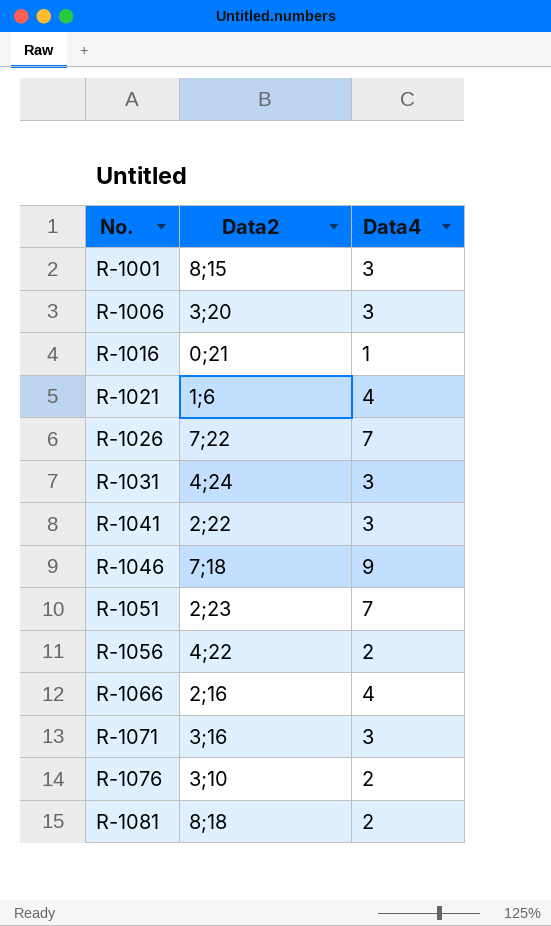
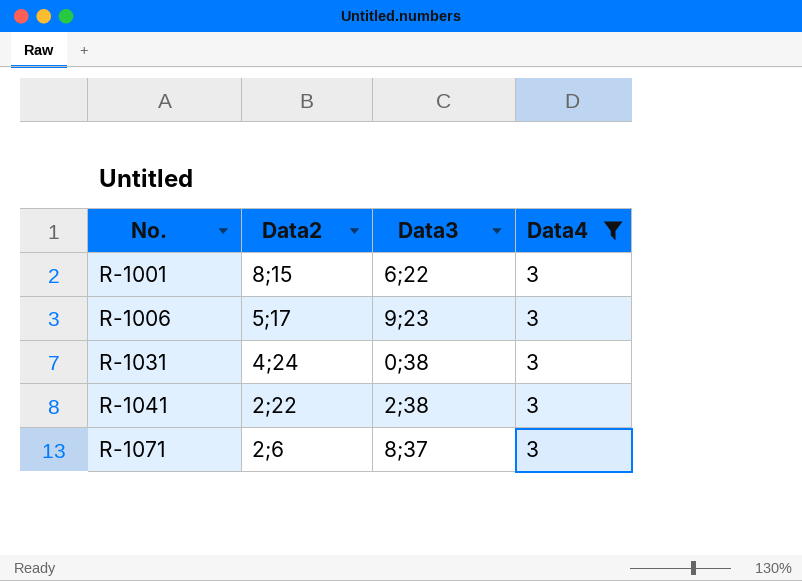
filter: none -> Data4 = 3
column Data3 | position: none -> 3
R-1006 | Data2: 3;20 -> 5;17
R-1071 | Data2: 3;16 -> 2;6

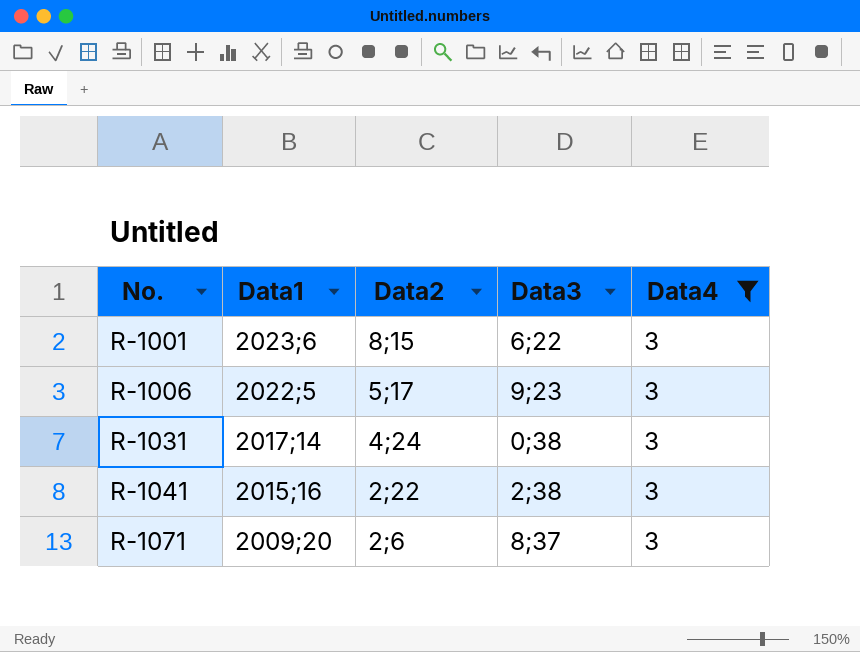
column Data1 | position: none -> 2

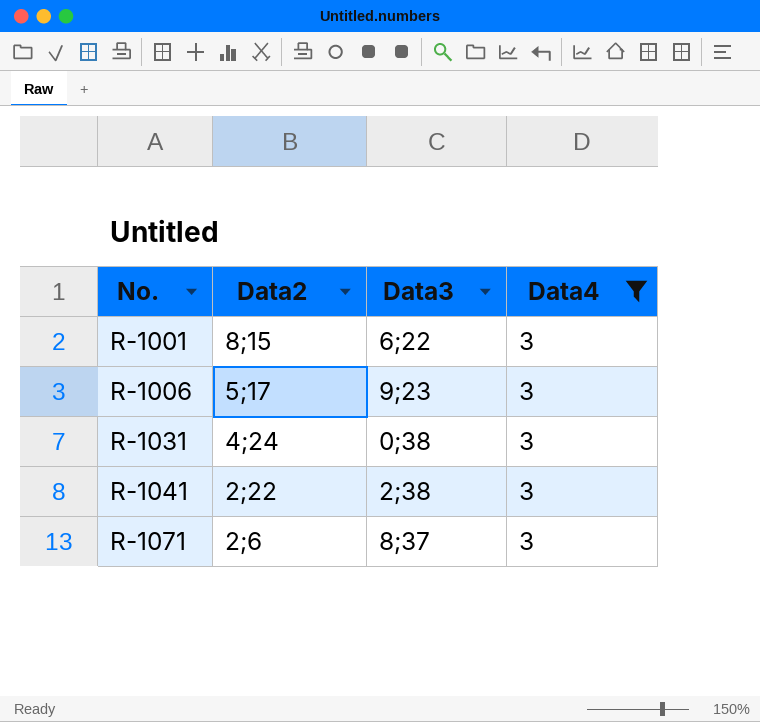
column Data1 | position: 2 -> none

